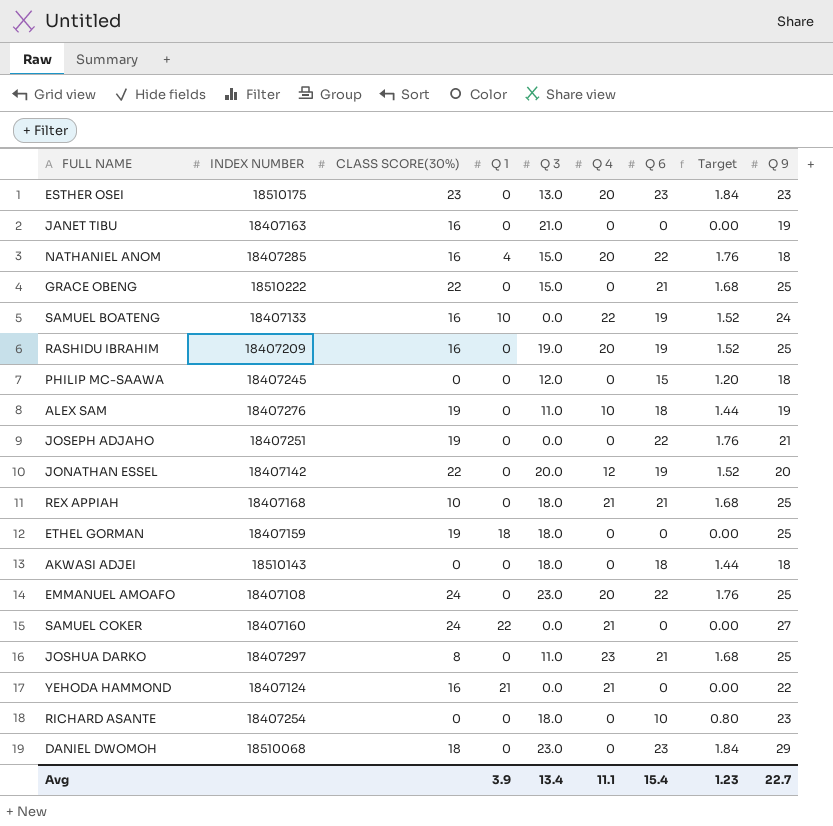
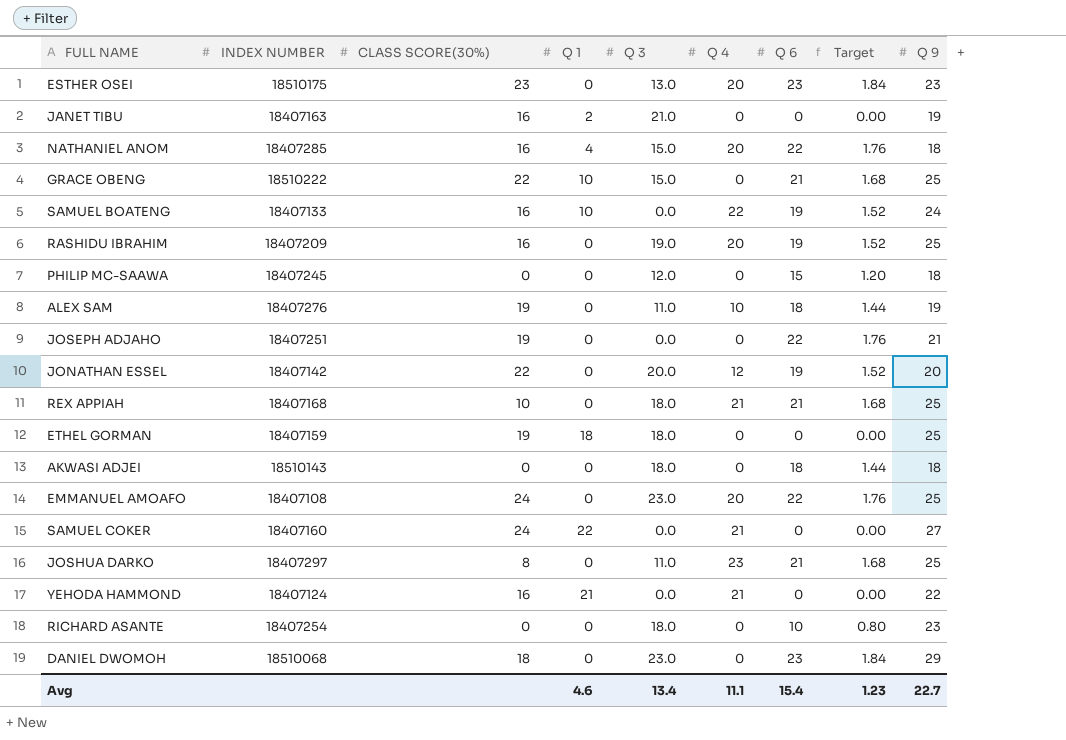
JANET TIBU | Q 1: 0 -> 2
GRACE OBENG | Q 1: 0 -> 10
Avg | Q 1: 3.9 -> 4.6

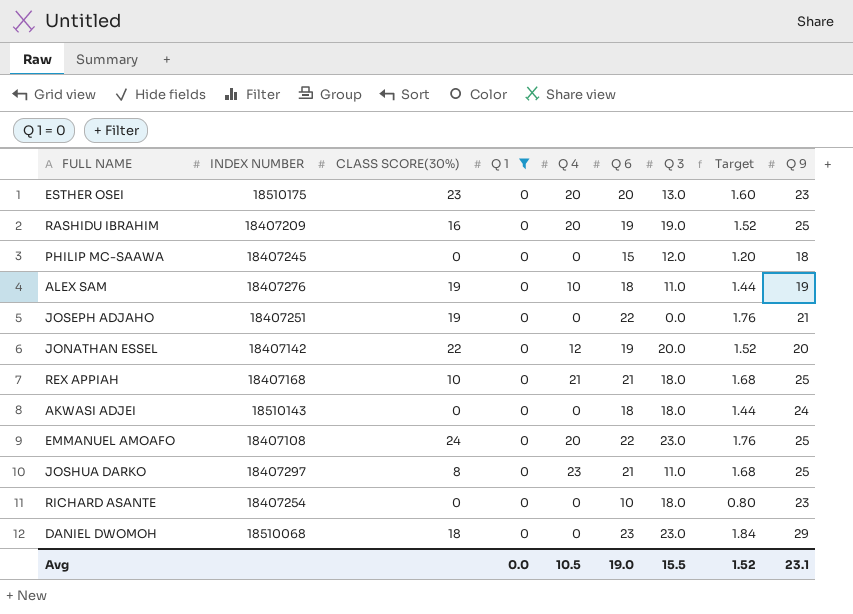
filter: none -> Q 1 = 0
column Q 3 | position: 5 -> 7
ESTHER OSEI | Q 6: 23 -> 20
ESTHER OSEI | Target: 1.84 -> 1.60
AKWASI ADJEI | Q 9: 18 -> 24
Avg | Q 1: 4.6 -> 0.0
Avg | Q 4: 11.1 -> 10.5
Avg | Q 6: 15.4 -> 19.0
Avg | Q 3: 13.4 -> 15.5
Avg | Target: 1.23 -> 1.52
Avg | Q 9: 22.7 -> 23.1

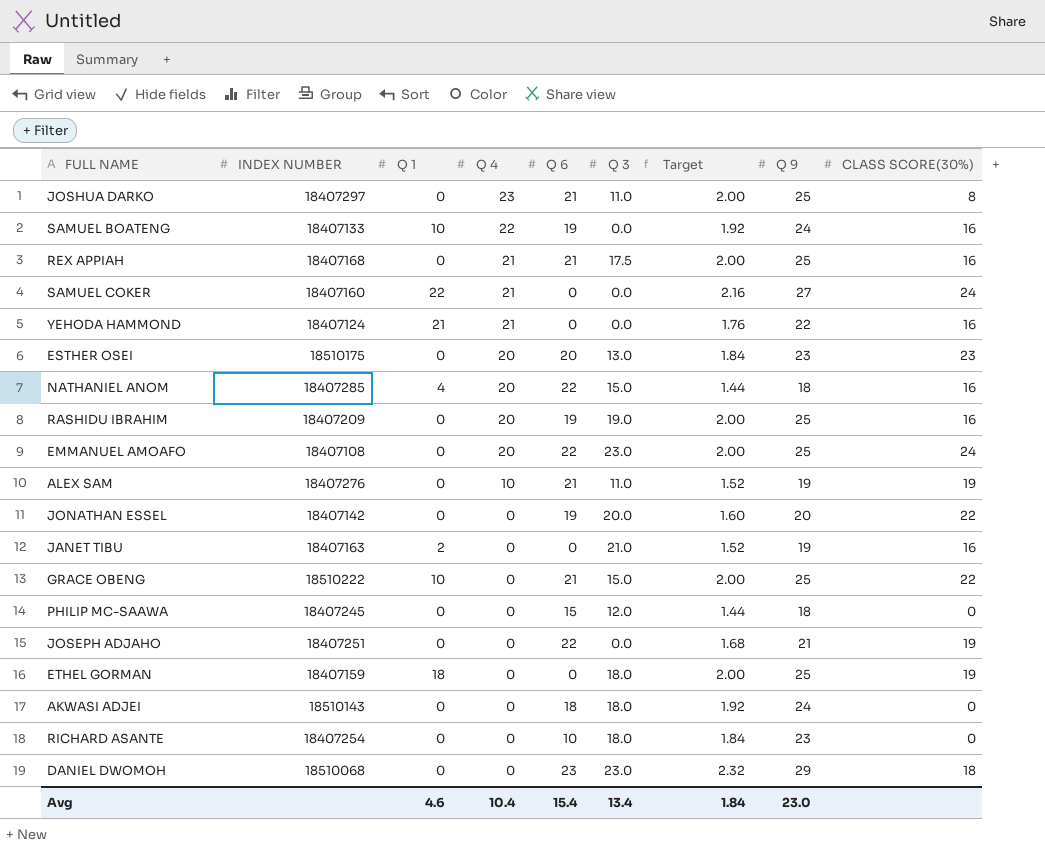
filter: Q 1 = 0 -> none
row order: none -> Q 4 descending
column Target | formula: [Q 6] * 0.08 -> [Q 9] * 0.08
column CLASS SCORE(30%) | position: 3 -> 9
REX APPIAH | Q 3: 18.0 -> 17.5
REX APPIAH | CLASS SCORE(30%): 10 -> 16
ALEX SAM | Q 6: 18 -> 21
JONATHAN ESSEL | Q 4: 12 -> 0
Avg | Q 1: 0.0 -> 4.6
Avg | Q 4: 10.5 -> 10.4
Avg | Q 6: 19.0 -> 15.4
Avg | Q 3: 15.5 -> 13.4
Avg | Target: 1.52 -> 1.84
Avg | Q 9: 23.1 -> 23.0

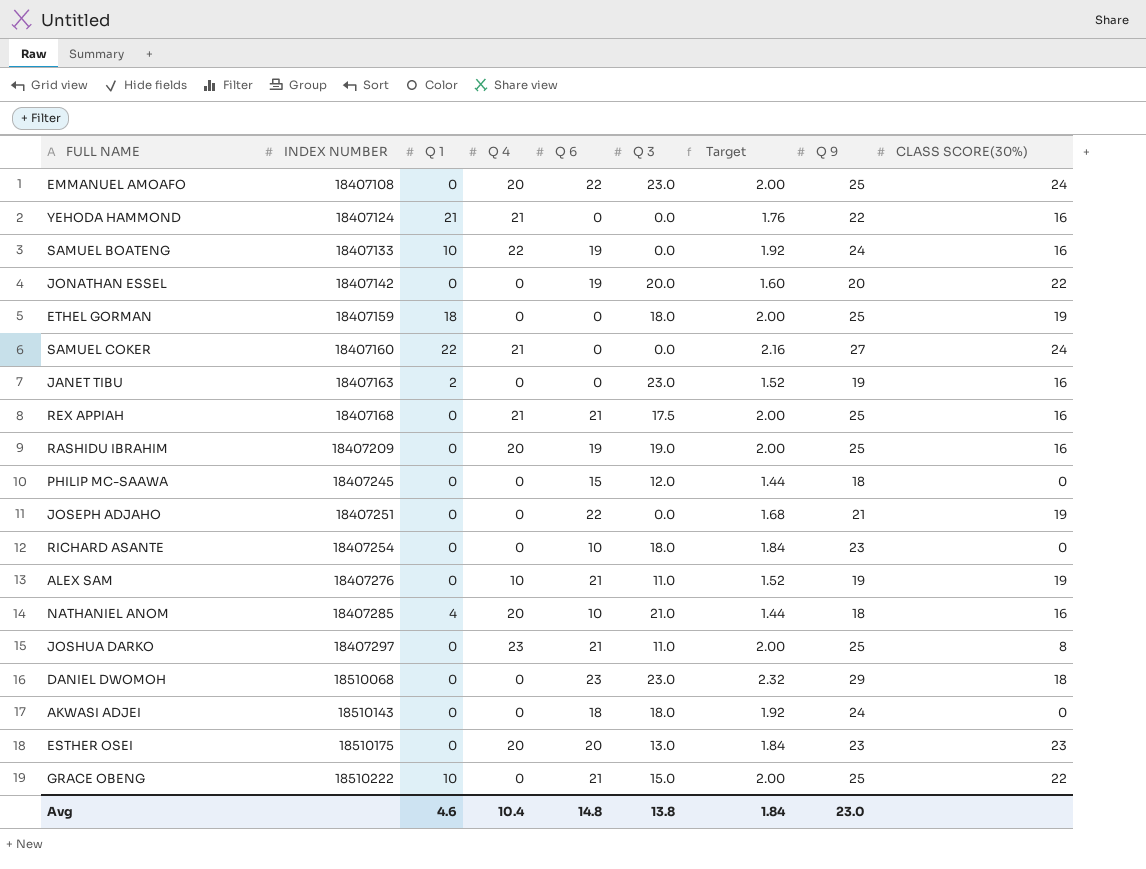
row order: Q 4 descending -> INDEX NUMBER ascending
JANET TIBU | Q 3: 21.0 -> 23.0
NATHANIEL ANOM | Q 6: 22 -> 10
NATHANIEL ANOM | Q 3: 15.0 -> 21.0
Avg | Q 6: 15.4 -> 14.8
Avg | Q 3: 13.4 -> 13.8

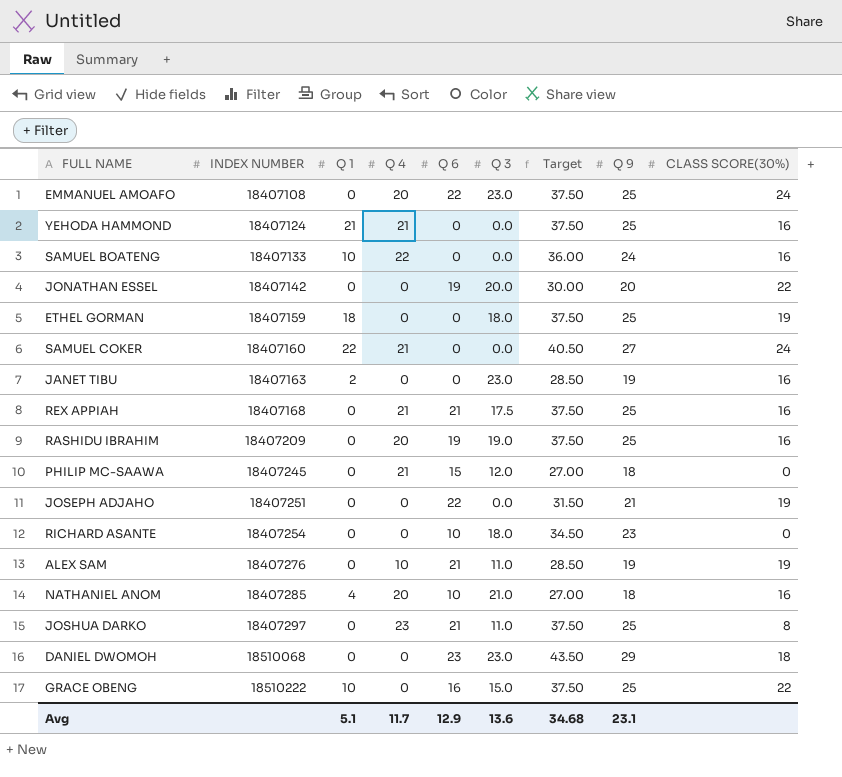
column Target | formula: [Q 9] * 0.08 -> [Q 9] * 1.5
row AKWASI ADJEI: 18510143 | 0 | 0 | 18 | 18.0 | 1.92 | 24 | 0 -> none
row ESTHER OSEI: 18510175 | 0 | 20 | 20 | 13.0 | 1.84 | 23 | 23 -> none
YEHODA HAMMOND | Q 9: 22 -> 25
SAMUEL BOATENG | Q 6: 19 -> 0
PHILIP MC-SAAWA | Q 4: 0 -> 21
GRACE OBENG | Q 6: 21 -> 16
Avg | Q 1: 4.6 -> 5.1
Avg | Q 4: 10.4 -> 11.7
Avg | Q 6: 14.8 -> 12.9
Avg | Q 3: 13.8 -> 13.6
Avg | Target: 1.84 -> 34.68
Avg | Q 9: 23.0 -> 23.1

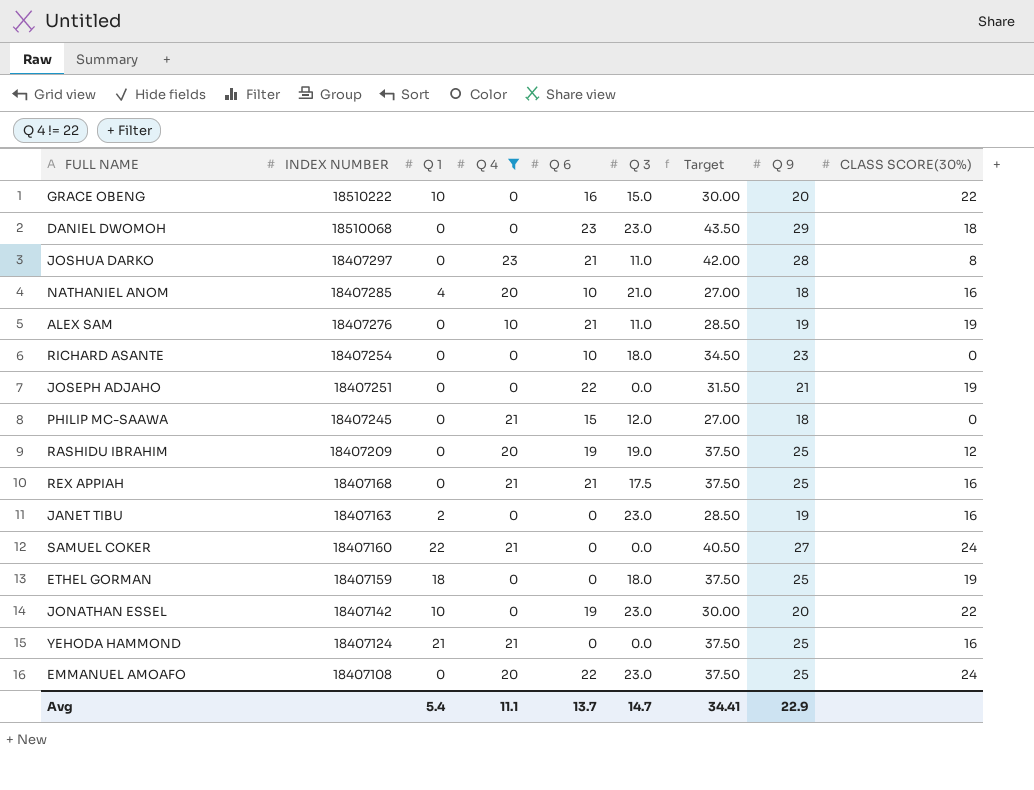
filter: none -> Q 4 != 22
row order: INDEX NUMBER ascending -> INDEX NUMBER descending
GRACE OBENG | Target: 37.50 -> 30.00
GRACE OBENG | Q 9: 25 -> 20
JOSHUA DARKO | Target: 37.50 -> 42.00
JOSHUA DARKO | Q 9: 25 -> 28
RASHIDU IBRAHIM | CLASS SCORE(30%): 16 -> 12
JONATHAN ESSEL | Q 1: 0 -> 10
JONATHAN ESSEL | Q 3: 20.0 -> 23.0
Avg | Q 1: 5.1 -> 5.4
Avg | Q 4: 11.7 -> 11.1
Avg | Q 6: 12.9 -> 13.7
Avg | Q 3: 13.6 -> 14.7
Avg | Target: 34.68 -> 34.41
Avg | Q 9: 23.1 -> 22.9

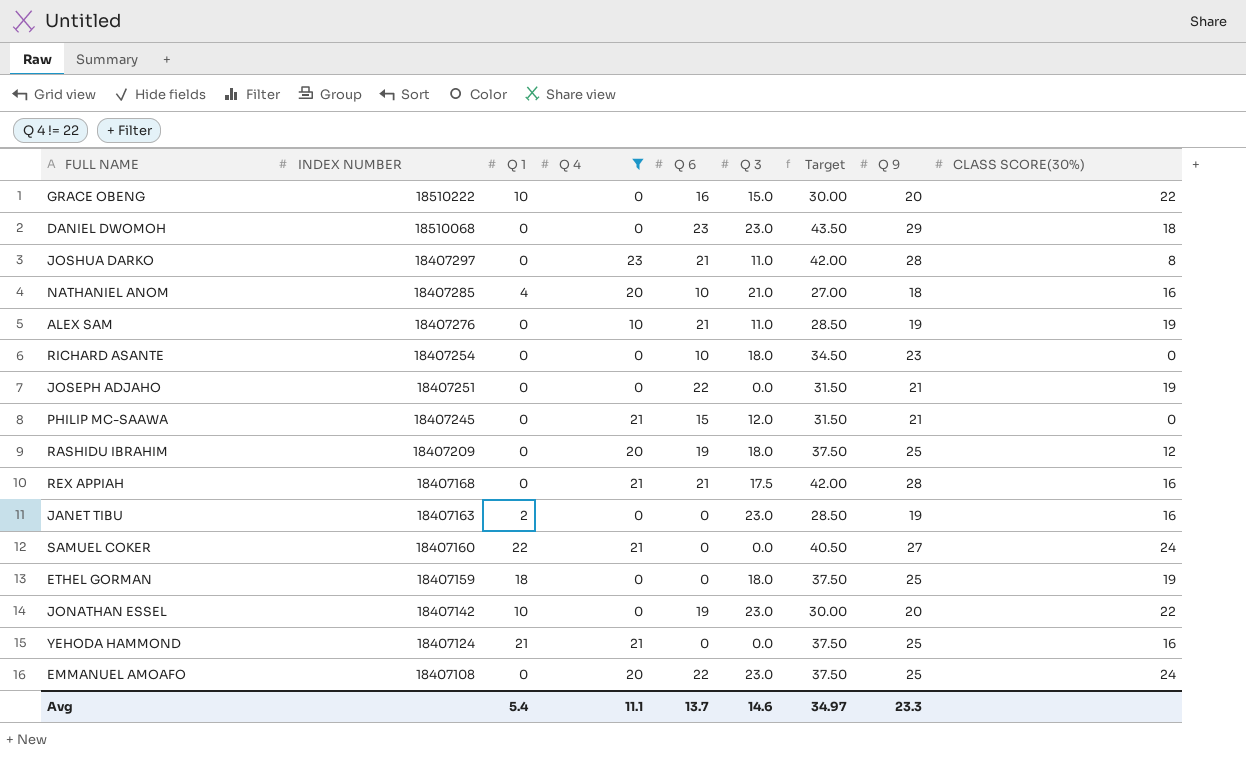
PHILIP MC-SAAWA | Target: 27.00 -> 31.50
PHILIP MC-SAAWA | Q 9: 18 -> 21
RASHIDU IBRAHIM | Q 3: 19.0 -> 18.0
REX APPIAH | Target: 37.50 -> 42.00
REX APPIAH | Q 9: 25 -> 28
Avg | Q 3: 14.7 -> 14.6
Avg | Target: 34.41 -> 34.97
Avg | Q 9: 22.9 -> 23.3

